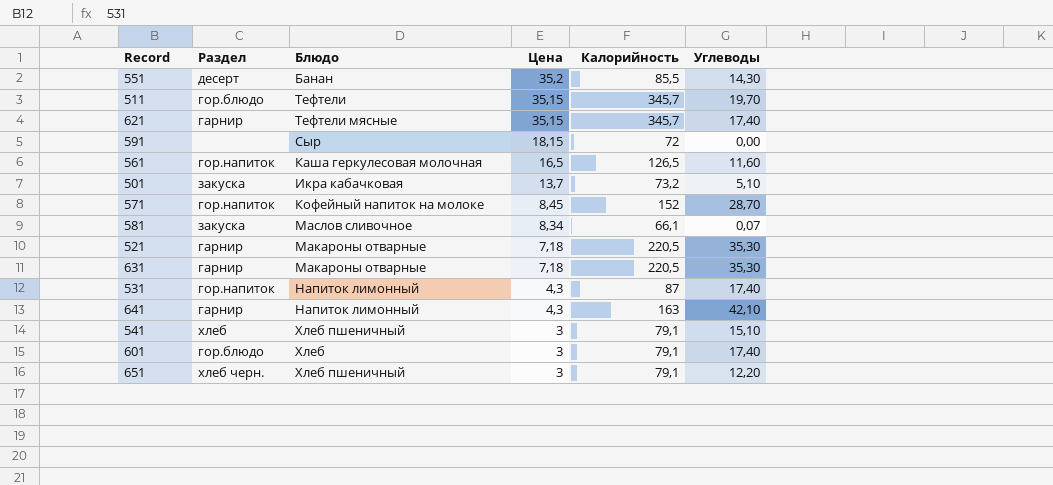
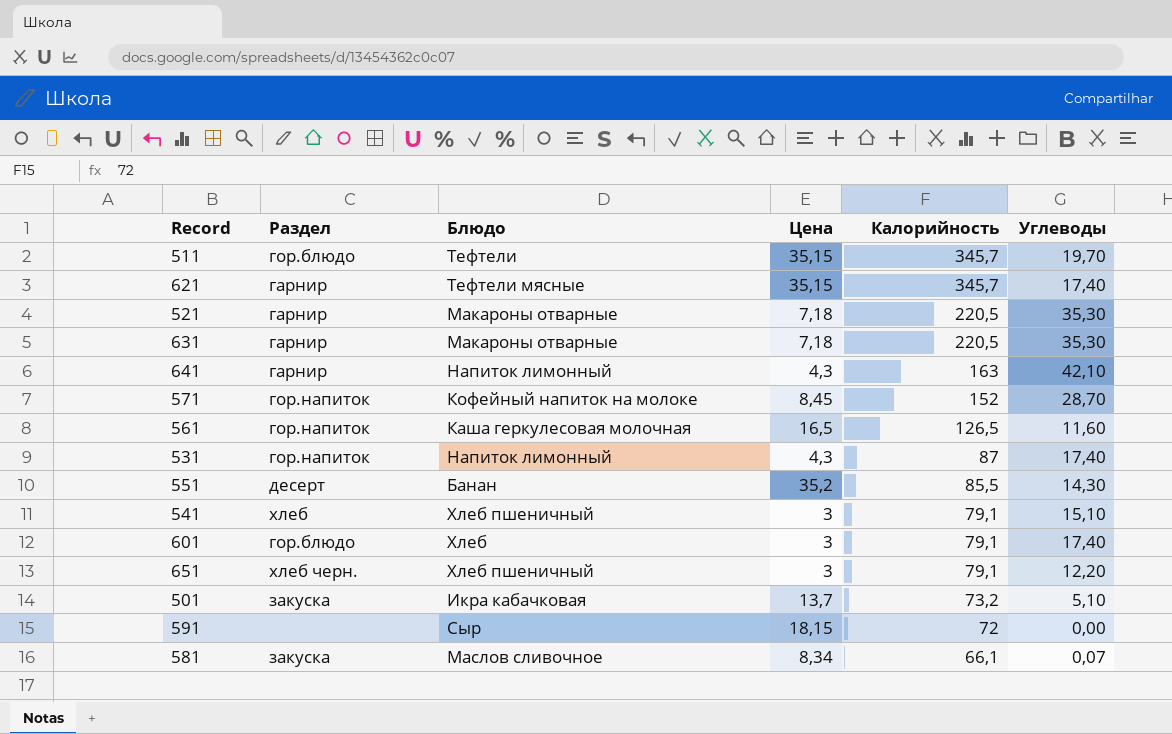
row order: Цена descending -> Калорийность descending

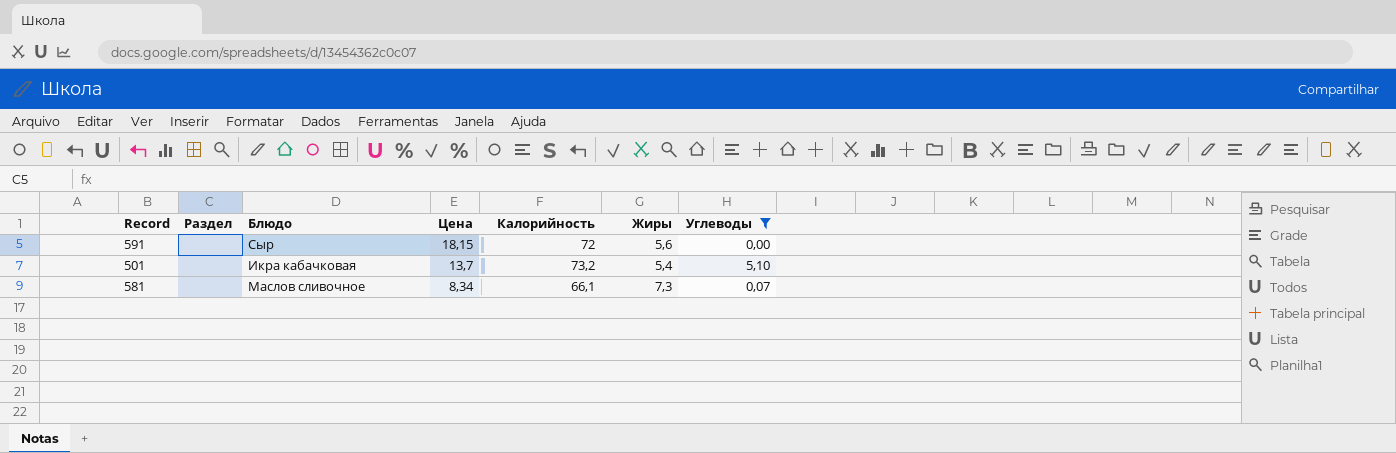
filter: none -> Углеводы <= 5,10
row order: Калорийность descending -> Цена descending
column Жиры | position: none -> 6
501 | Раздел: закуска -> none
581 | Раздел: закуска -> none

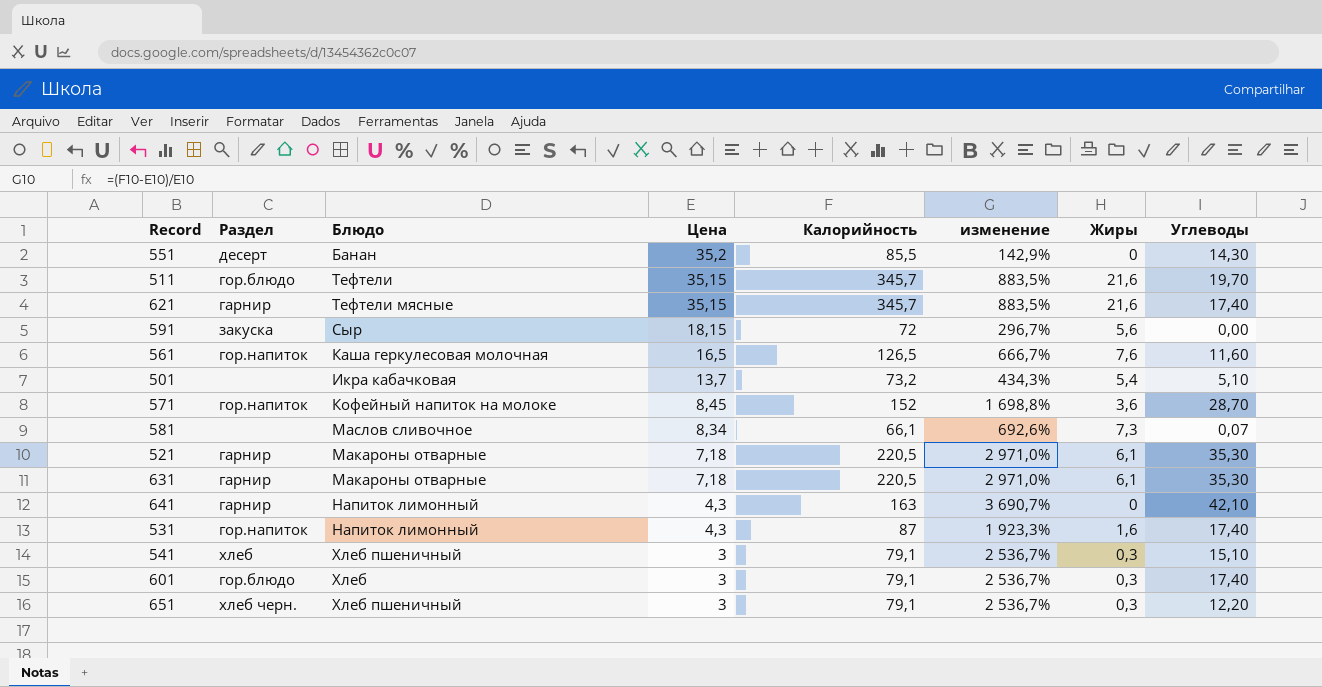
filter: Углеводы <= 5,10 -> none
column изменение | formula: none -> ([Калорийность] - [Цена]) / [Цена]
591 | Раздел: none -> закуска

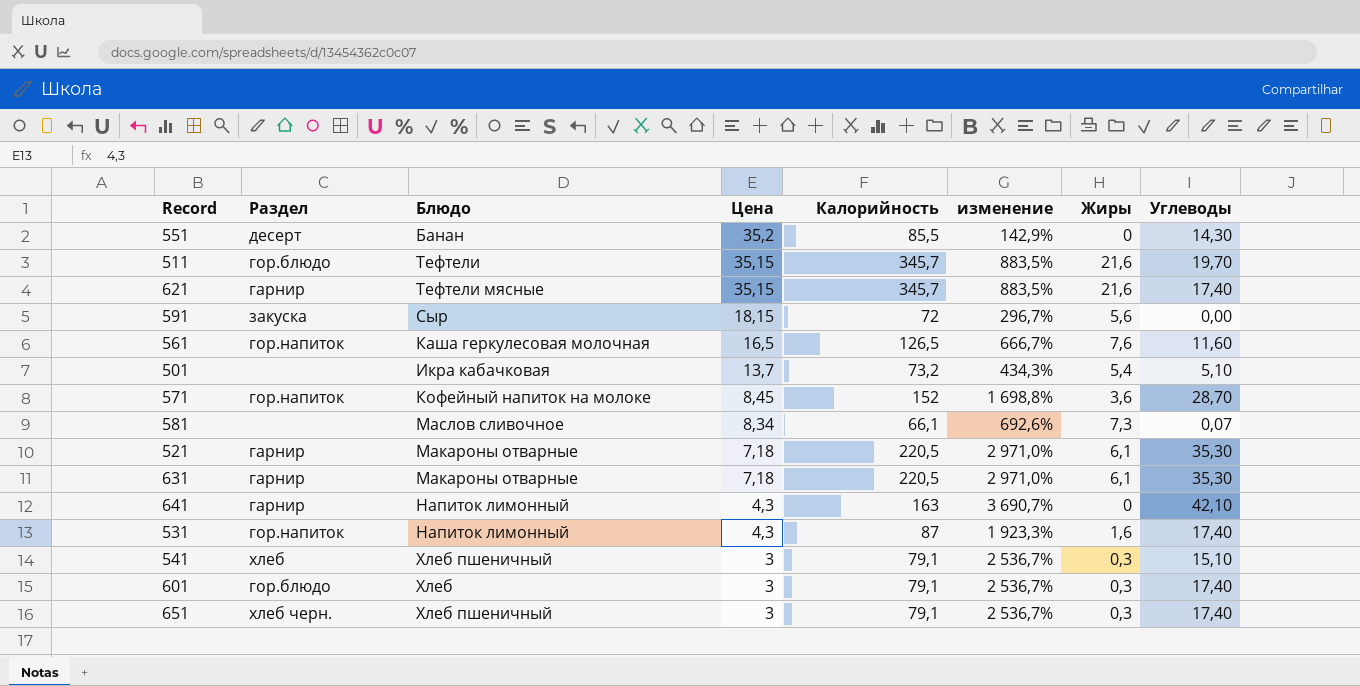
651 | Углеводы: 12,20 -> 17,40

